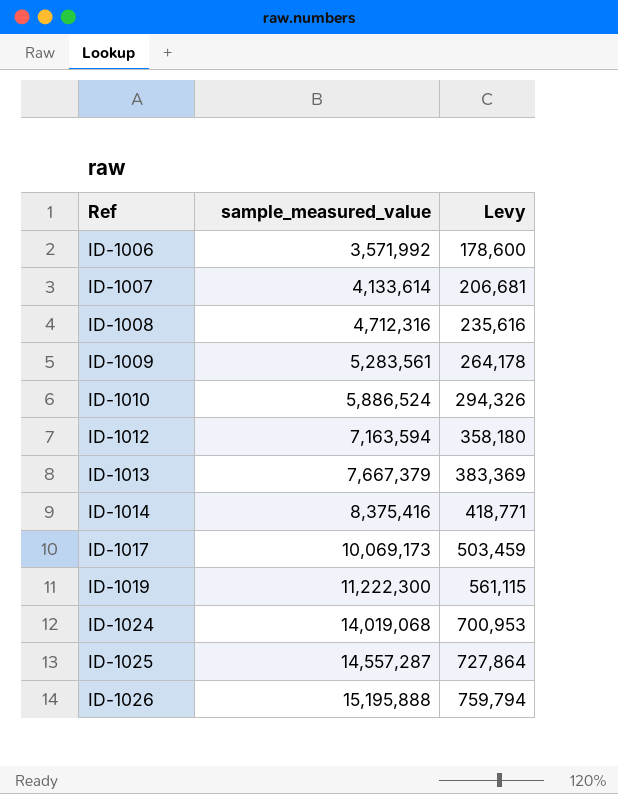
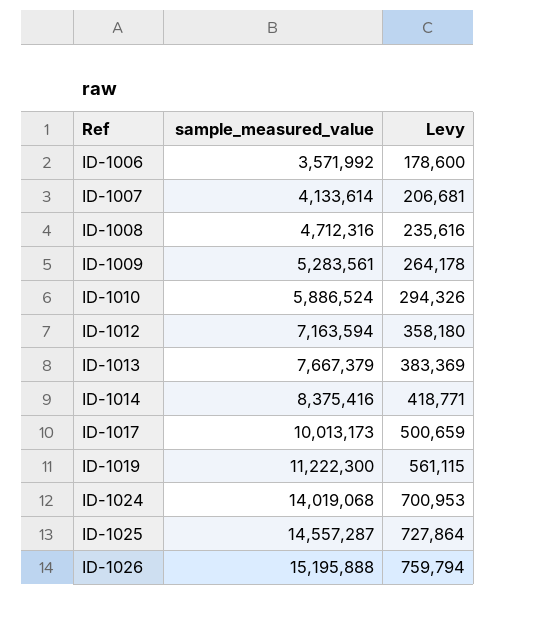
ID-1017 | sample_measured_value: 10,069,173 -> 10,013,173
ID-1017 | Levy: 503,459 -> 500,659

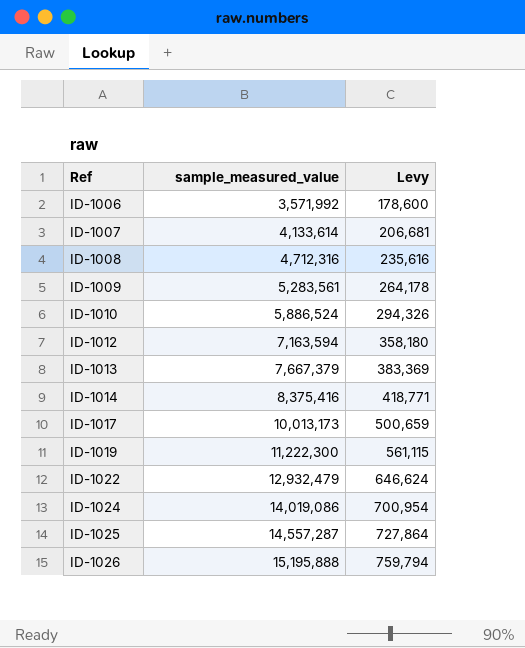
row ID-1022: none -> 12,932,479 | 646,624
ID-1024 | sample_measured_value: 14,019,068 -> 14,019,086
ID-1024 | Levy: 700,953 -> 700,954

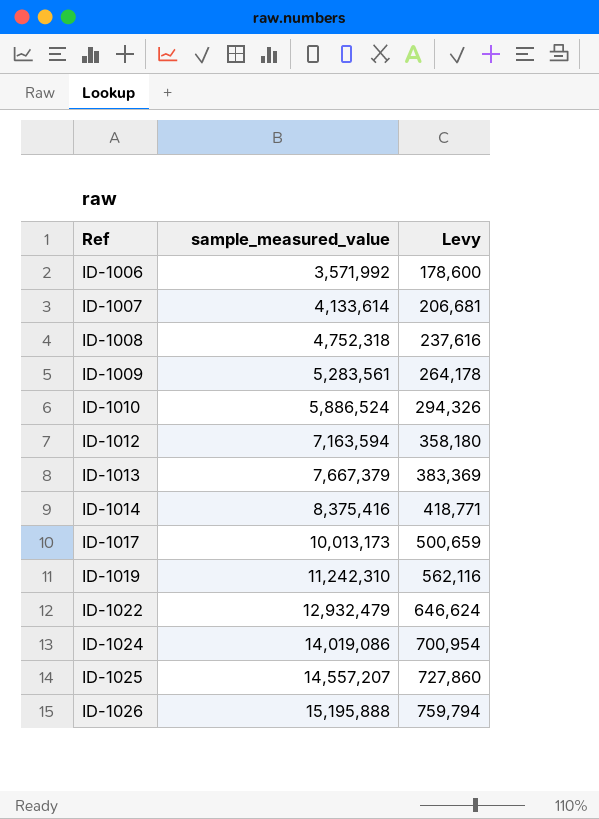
ID-1008 | sample_measured_value: 4,712,316 -> 4,752,318
ID-1008 | Levy: 235,616 -> 237,616
ID-1019 | sample_measured_value: 11,222,300 -> 11,242,310
ID-1019 | Levy: 561,115 -> 562,116
ID-1025 | sample_measured_value: 14,557,287 -> 14,557,207
ID-1025 | Levy: 727,864 -> 727,860

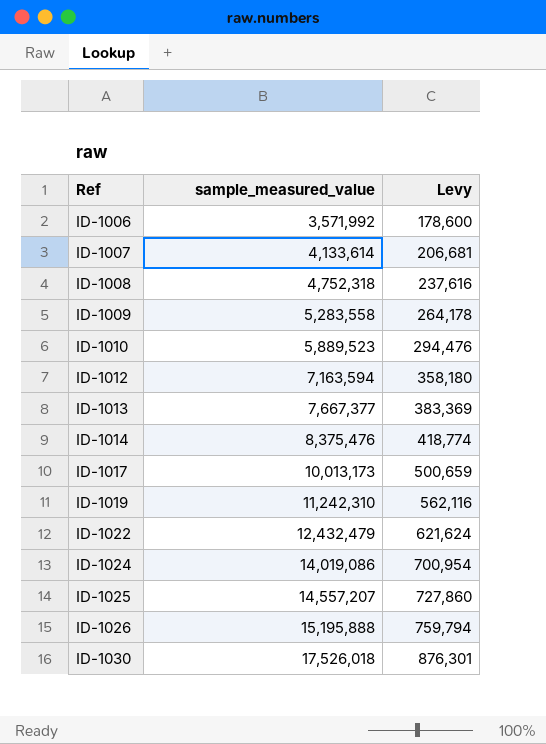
ID-1009 | sample_measured_value: 5,283,561 -> 5,283,558
ID-1010 | sample_measured_value: 5,886,524 -> 5,889,523
ID-1010 | Levy: 294,326 -> 294,476
ID-1013 | sample_measured_value: 7,667,379 -> 7,667,377
ID-1014 | sample_measured_value: 8,375,416 -> 8,375,476
ID-1014 | Levy: 418,771 -> 418,774
ID-1022 | sample_measured_value: 12,932,479 -> 12,432,479
ID-1022 | Levy: 646,624 -> 621,624
row ID-1030: none -> 17,526,018 | 876,301

